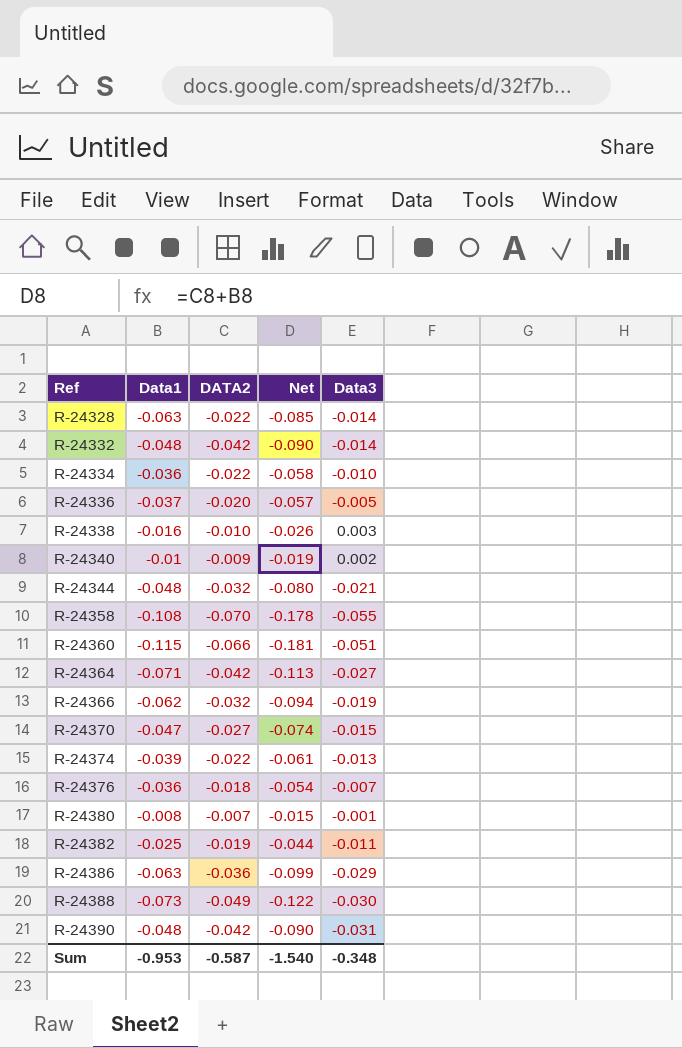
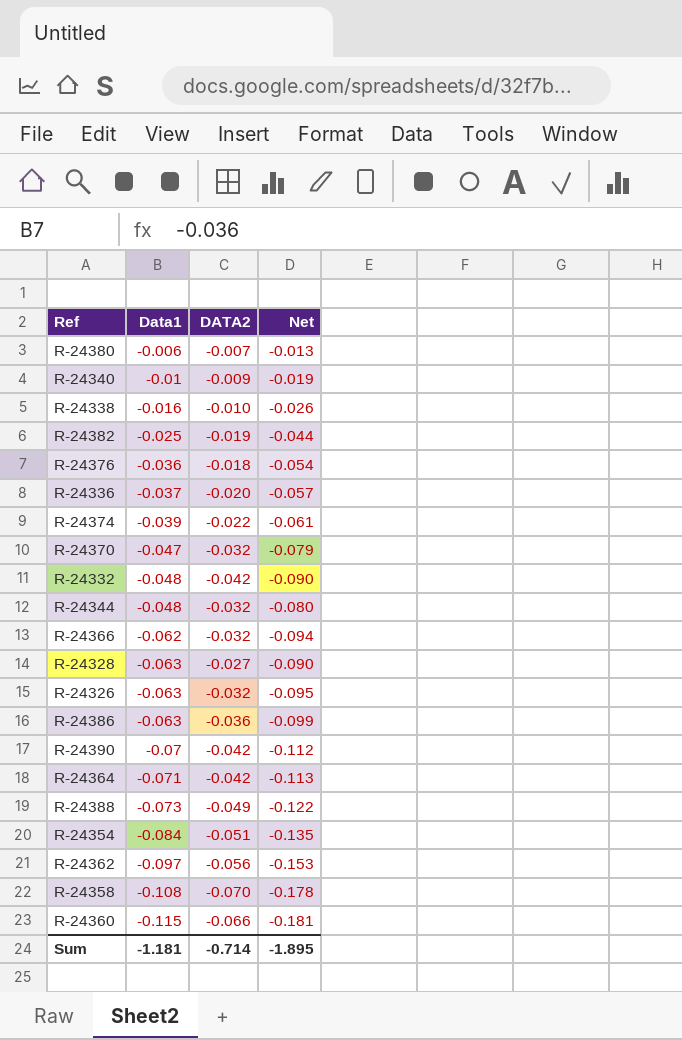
row order: Ref ascending -> Data1 descending
column Data3 | position: 5 -> none
row R-24334: -0.036 | -0.022 | -0.058 | -0.010 -> none
R-24380 | Data1: -0.008 -> -0.006
R-24380 | Net: -0.015 -> -0.013
R-24370 | DATA2: -0.027 -> -0.032
R-24370 | Net: -0.074 -> -0.079
R-24328 | DATA2: -0.022 -> -0.027
R-24328 | Net: -0.085 -> -0.090
row R-24326: none -> -0.063 | -0.032 | -0.095
R-24390 | Data1: -0.048 -> -0.07
R-24390 | Net: -0.090 -> -0.112
row R-24354: none -> -0.084 | -0.051 | -0.135
row R-24362: none -> -0.097 | -0.056 | -0.153
Sum | Data1: -0.953 -> -1.181
Sum | DATA2: -0.587 -> -0.714
Sum | Net: -1.540 -> -1.895

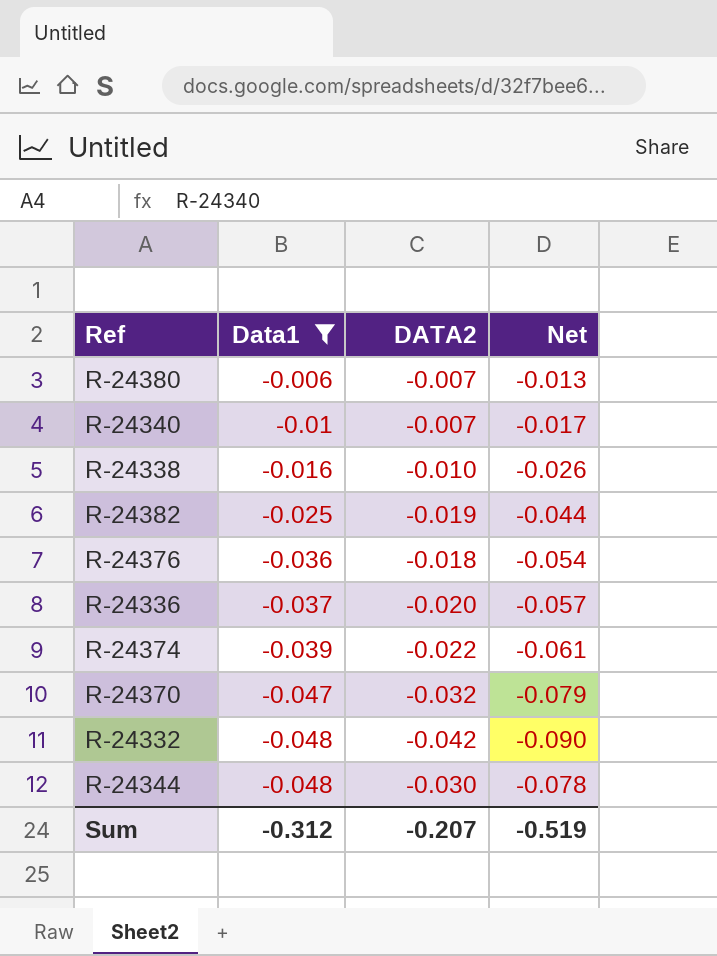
filter: none -> Data1 >= -0.048
R-24340 | DATA2: -0.009 -> -0.007
R-24340 | Net: -0.019 -> -0.017
R-24344 | DATA2: -0.032 -> -0.030
R-24344 | Net: -0.080 -> -0.078
Sum | Data1: -1.181 -> -0.312
Sum | DATA2: -0.714 -> -0.207
Sum | Net: -1.895 -> -0.519

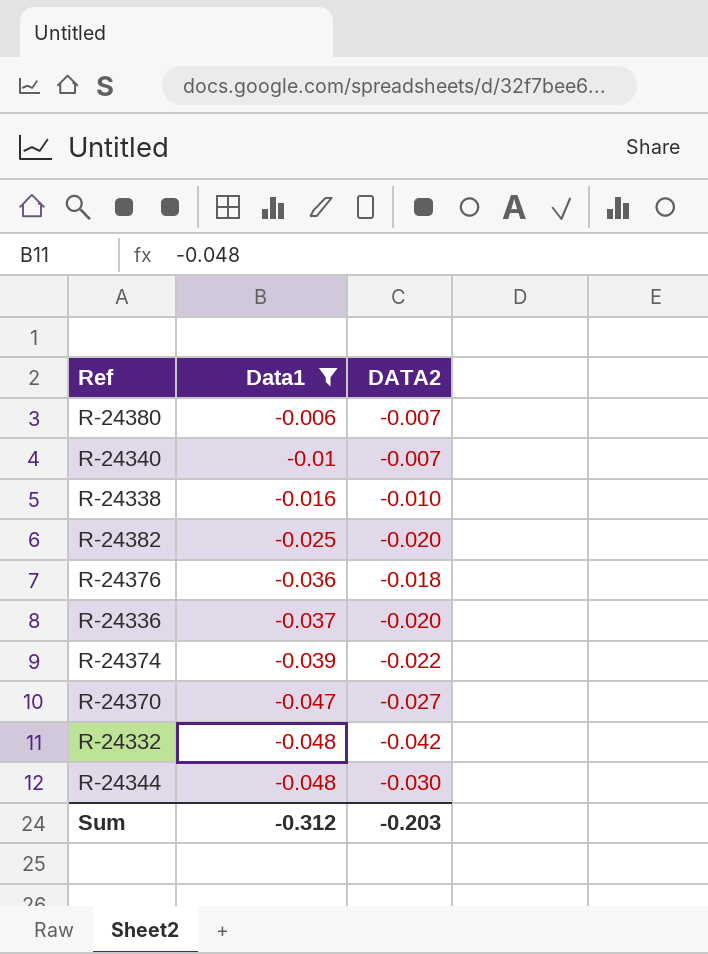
column Net | formula: [Data1] + [DATA2] -> none
R-24382 | DATA2: -0.019 -> -0.020
R-24370 | DATA2: -0.032 -> -0.027
Sum | DATA2: -0.207 -> -0.203

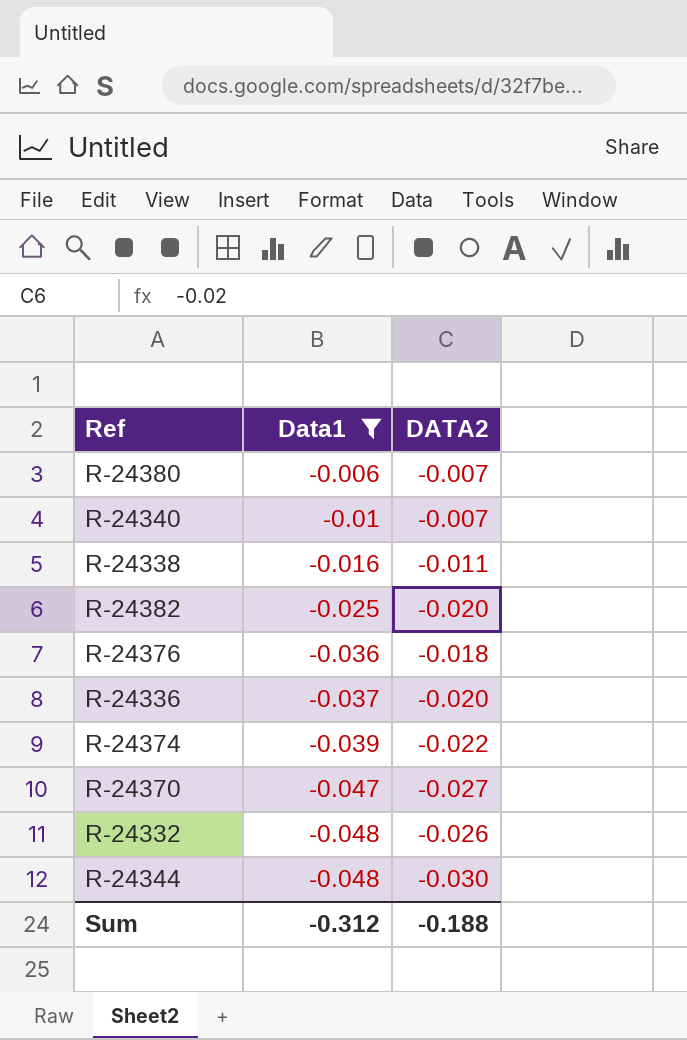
R-24338 | DATA2: -0.010 -> -0.011
R-24332 | DATA2: -0.042 -> -0.026
Sum | DATA2: -0.203 -> -0.188

